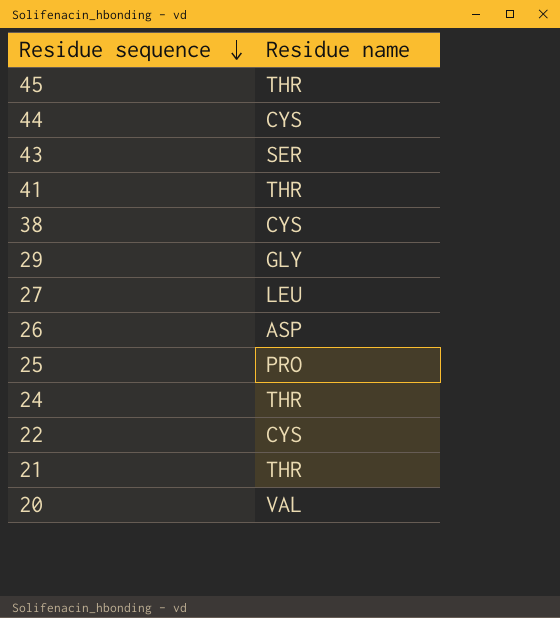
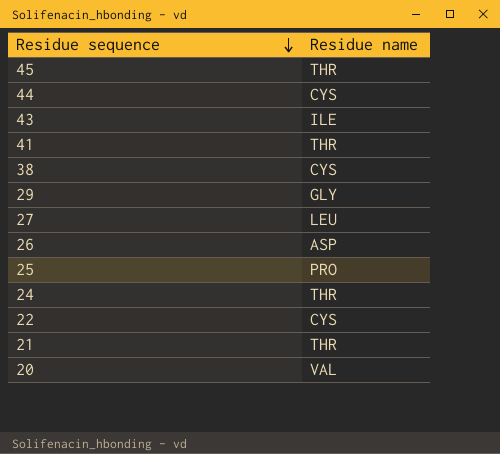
43 | Residue name: SER -> ILE

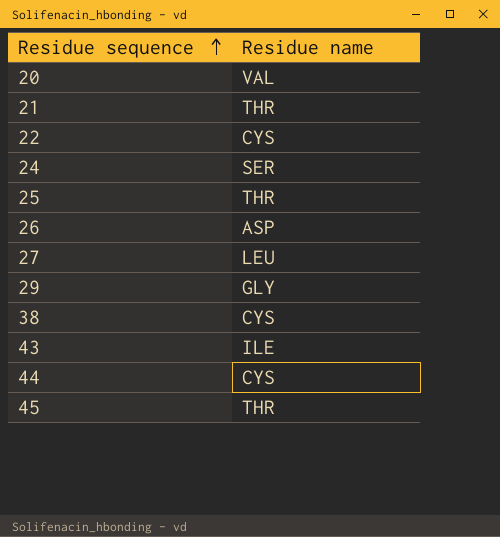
row order: Residue sequence descending -> Residue sequence ascending
row 41: THR -> none
24 | Residue name: THR -> SER
25 | Residue name: PRO -> THR

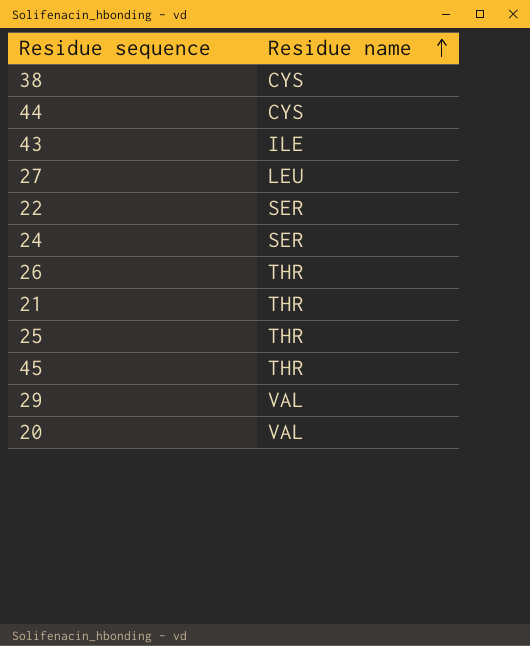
row order: Residue sequence ascending -> Residue name ascending
22 | Residue name: CYS -> SER
26 | Residue name: ASP -> THR
29 | Residue name: GLY -> VAL

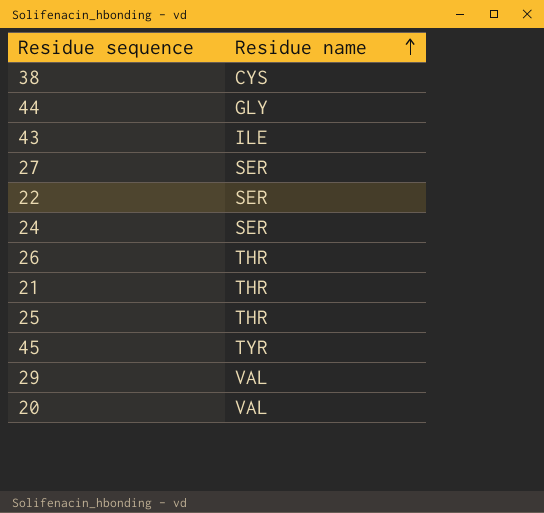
44 | Residue name: CYS -> GLY
27 | Residue name: LEU -> SER
45 | Residue name: THR -> TYR

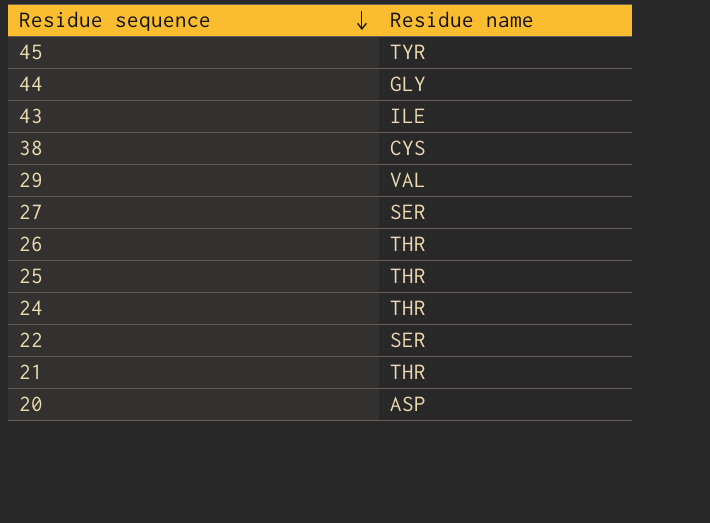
row order: Residue name ascending -> Residue sequence descending
24 | Residue name: SER -> THR
20 | Residue name: VAL -> ASP

